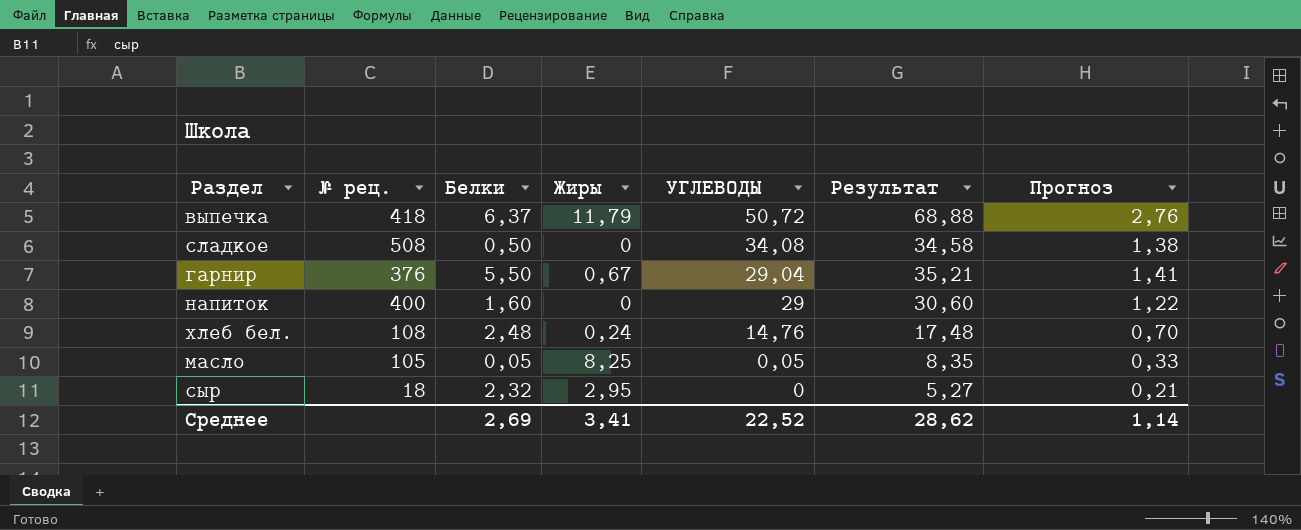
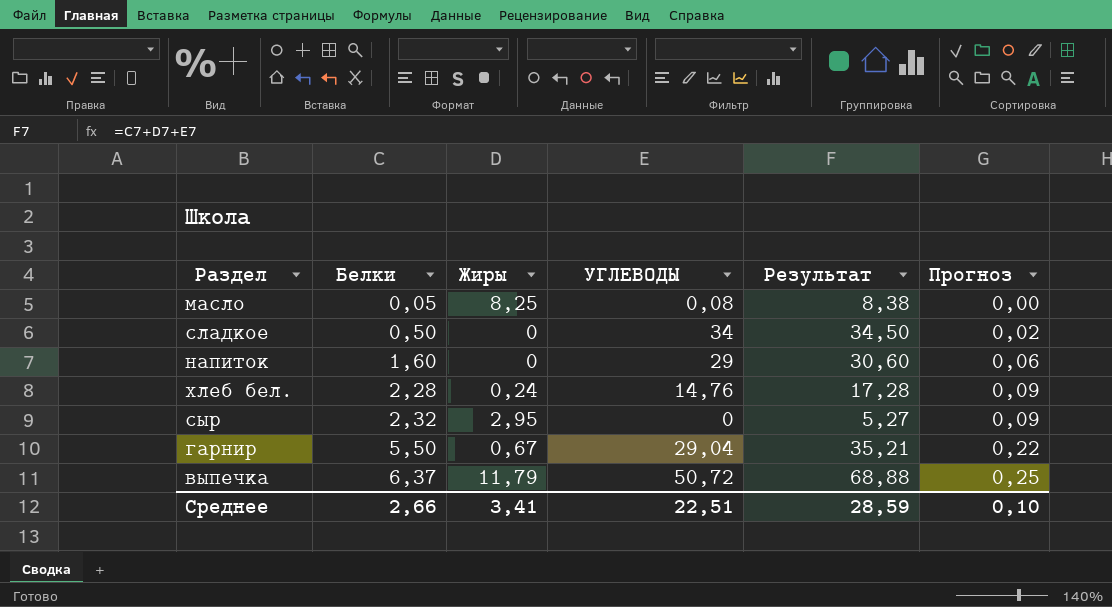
row order: УГЛЕВОДЫ descending -> Белки ascending
column № рец. | position: 2 -> none
column Прогноз | formula: [Результат] * 0,04 -> [Белки] * 0,04
масло | УГЛЕВОДЫ: 0,05 -> 0,08
масло | Результат: 8,35 -> 8,38
сладкое | УГЛЕВОДЫ: 34,08 -> 34
сладкое | Результат: 34,58 -> 34,50
хлеб бел. | Белки: 2,48 -> 2,28
хлеб бел. | Результат: 17,48 -> 17,28
Среднее | Белки: 2,69 -> 2,66
Среднее | УГЛЕВОДЫ: 22,52 -> 22,51
Среднее | Результат: 28,62 -> 28,59
Среднее | Прогноз: 1,14 -> 0,10

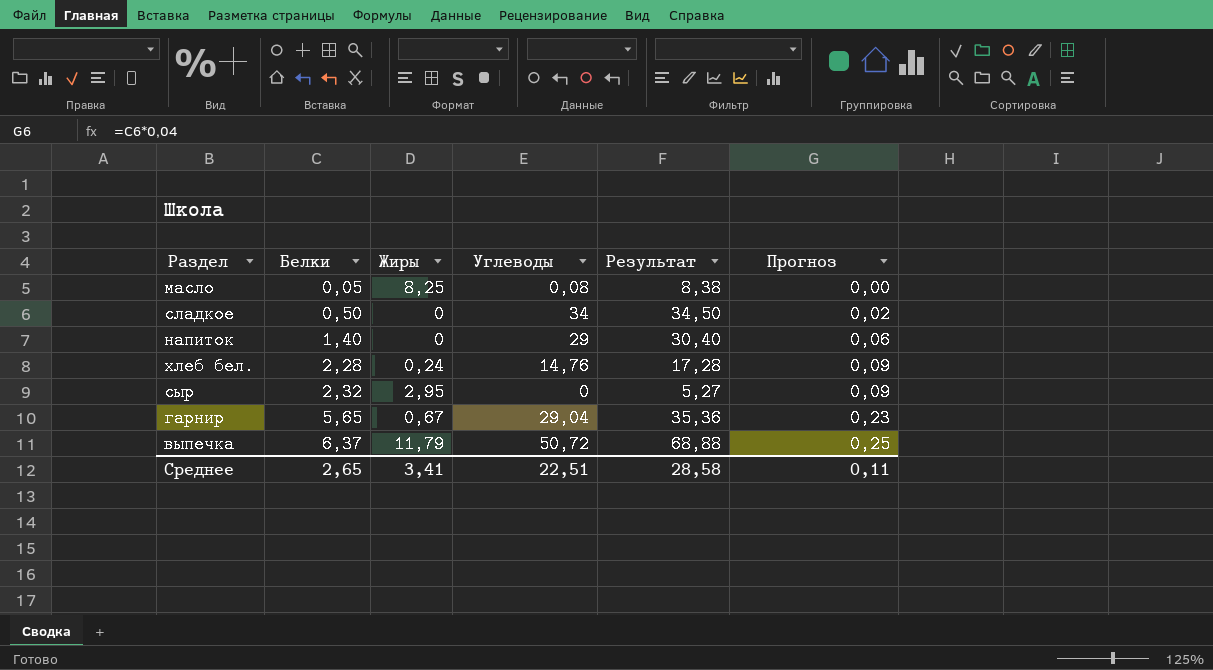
column name: УГЛЕВОДЫ -> Углеводы
напиток | Белки: 1,60 -> 1,40
напиток | Результат: 30,60 -> 30,40
гарнир | Белки: 5,50 -> 5,65
гарнир | Результат: 35,21 -> 35,36
гарнир | Прогноз: 0,22 -> 0,23
Среднее | Белки: 2,66 -> 2,65
Среднее | Результат: 28,59 -> 28,58
Среднее | Прогноз: 0,10 -> 0,11

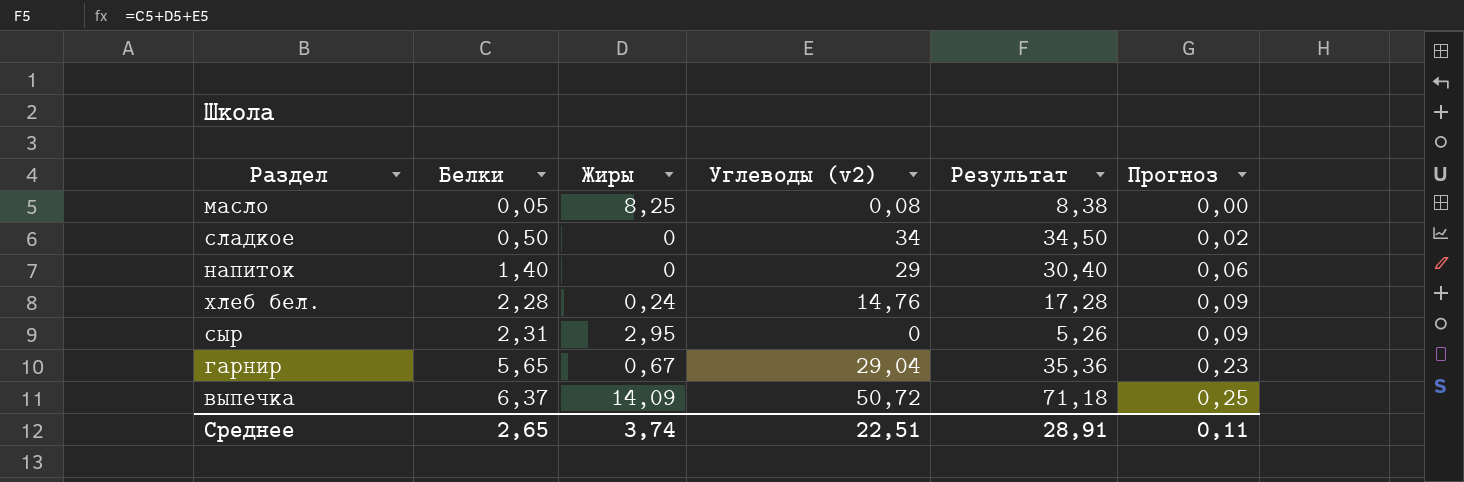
column name: Углеводы -> Углеводы (v2)
сыр | Белки: 2,32 -> 2,31
сыр | Результат: 5,27 -> 5,26
выпечка | Жиры: 11,79 -> 14,09
выпечка | Результат: 68,88 -> 71,18
Среднее | Жиры: 3,41 -> 3,74
Среднее | Результат: 28,58 -> 28,91

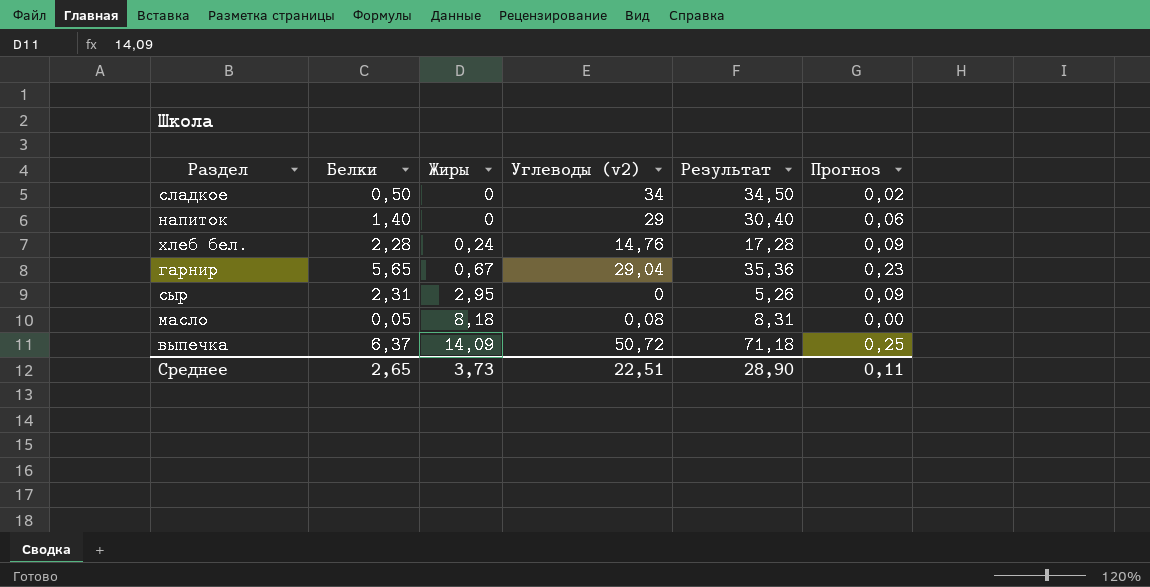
row order: Белки ascending -> Жиры ascending
масло | Жиры: 8,25 -> 8,18
масло | Результат: 8,38 -> 8,31
Среднее | Жиры: 3,74 -> 3,73
Среднее | Результат: 28,91 -> 28,90

